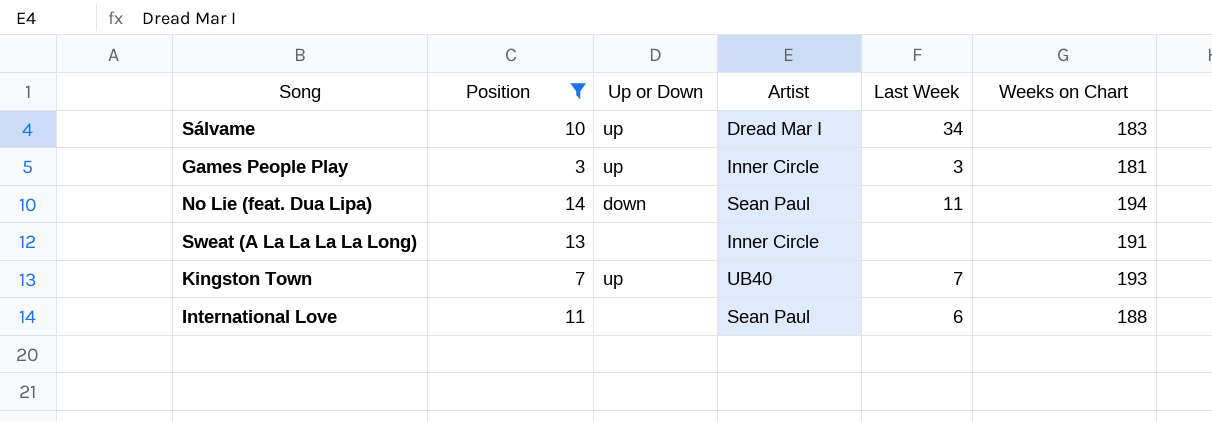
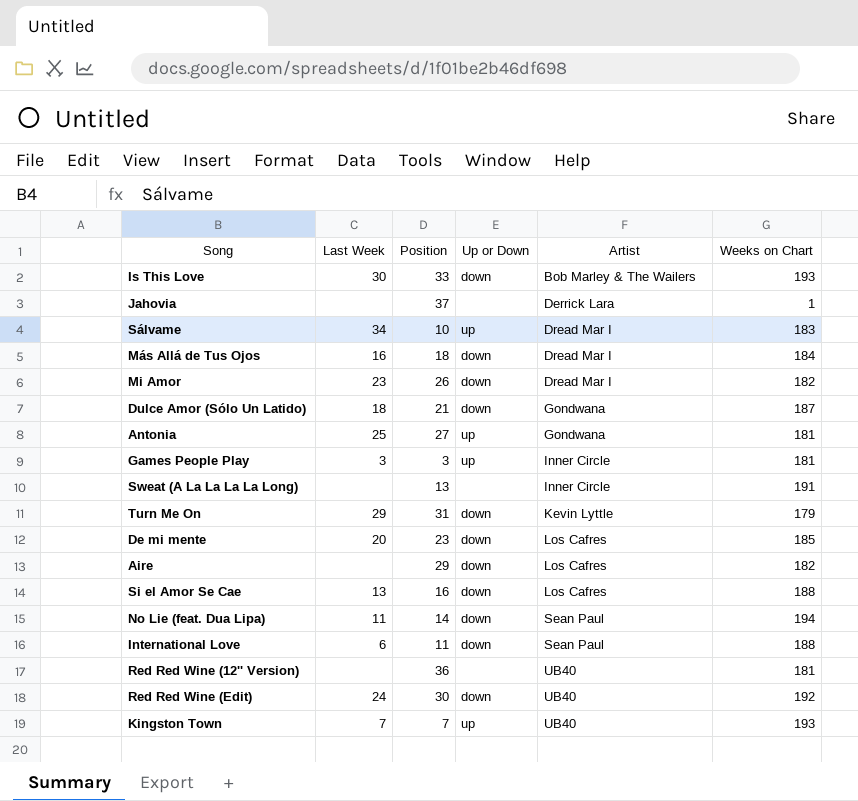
filter: Position <= 14 -> none
row order: none -> Artist ascending
column Last Week | position: 5 -> 2
International Love | Up or Down: none -> down

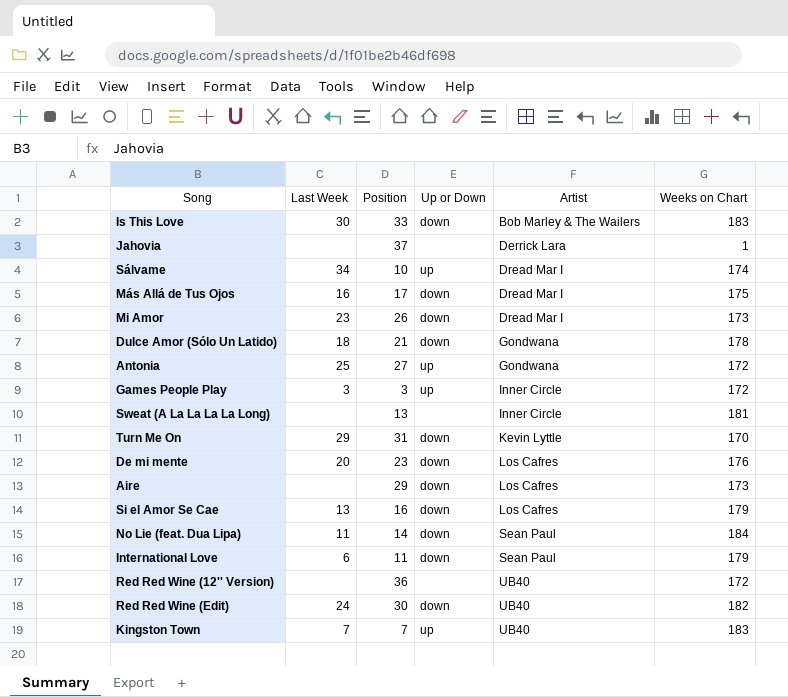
Is This Love | Weeks on Chart: 193 -> 183
Sálvame | Weeks on Chart: 183 -> 174
Más Allá de Tus Ojos | Position: 18 -> 17
Más Allá de Tus Ojos | Weeks on Chart: 184 -> 175
Mi Amor | Weeks on Chart: 182 -> 173
Dulce Amor (Sólo Un Latido) | Weeks on Chart: 187 -> 178
Antonia | Weeks on Chart: 181 -> 172
Games People Play | Weeks on Chart: 181 -> 172
Sweat (A La La La La Long) | Weeks on Chart: 191 -> 181
Turn Me On | Weeks on Chart: 179 -> 170
De mi mente | Weeks on Chart: 185 -> 176
Aire | Weeks on Chart: 182 -> 173
Si el Amor Se Cae | Weeks on Chart: 188 -> 179
No Lie (feat. Dua Lipa) | Weeks on Chart: 194 -> 184
International Love | Weeks on Chart: 188 -> 179
Red Red Wine (12'' Version) | Weeks on Chart: 181 -> 172
Red Red Wine (Edit) | Weeks on Chart: 192 -> 182
Kingston Town | Weeks on Chart: 193 -> 183

